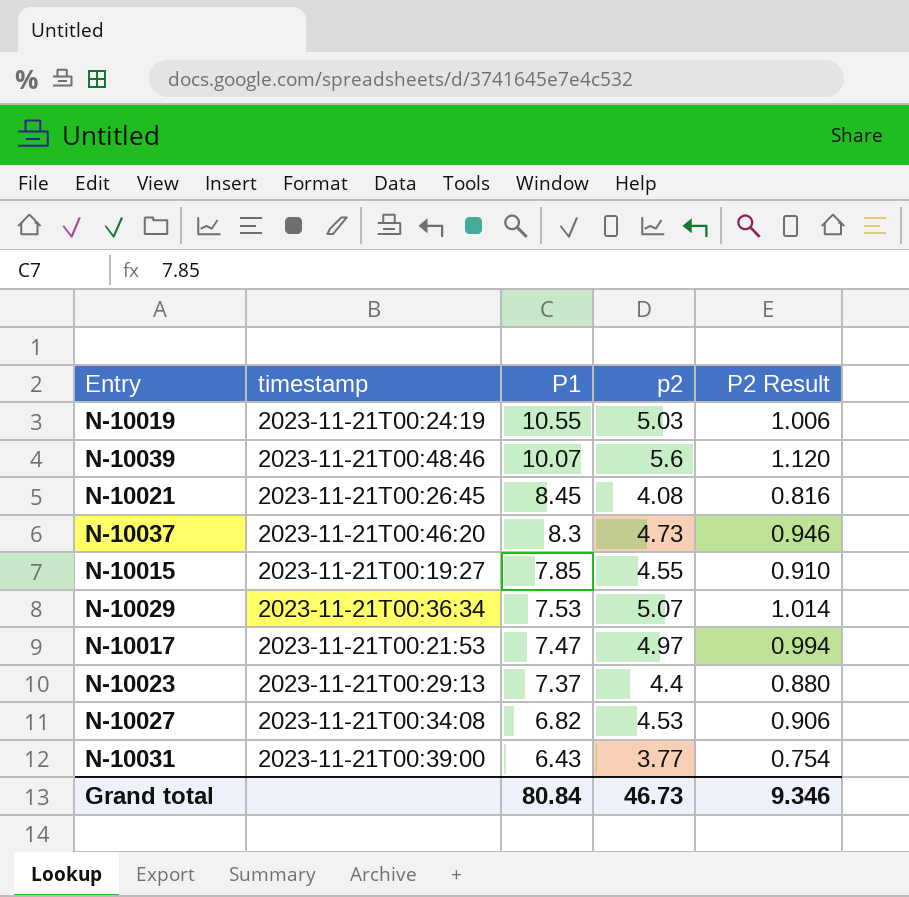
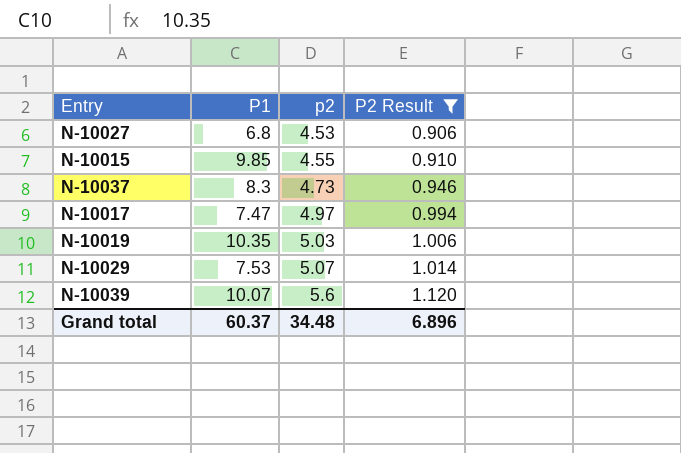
filter: none -> P2 Result >= 0.906
row order: P1 descending -> p2 ascending
column timestamp | position: 2 -> none
N-10027 | P1: 6.82 -> 6.8
N-10015 | P1: 7.85 -> 9.85
N-10019 | P1: 10.55 -> 10.35
Grand total | P1: 80.84 -> 60.37
Grand total | p2: 46.73 -> 34.48
Grand total | P2 Result: 9.346 -> 6.896

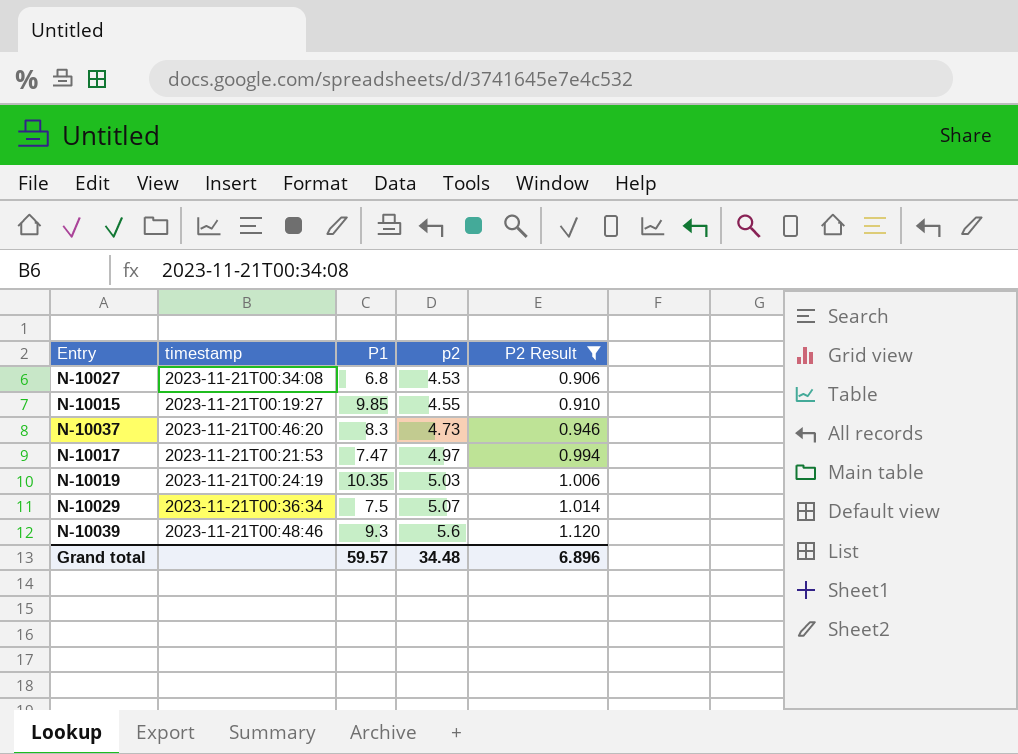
column timestamp | position: none -> 2
N-10029 | P1: 7.53 -> 7.5
N-10039 | P1: 10.07 -> 9.3
Grand total | P1: 60.37 -> 59.57

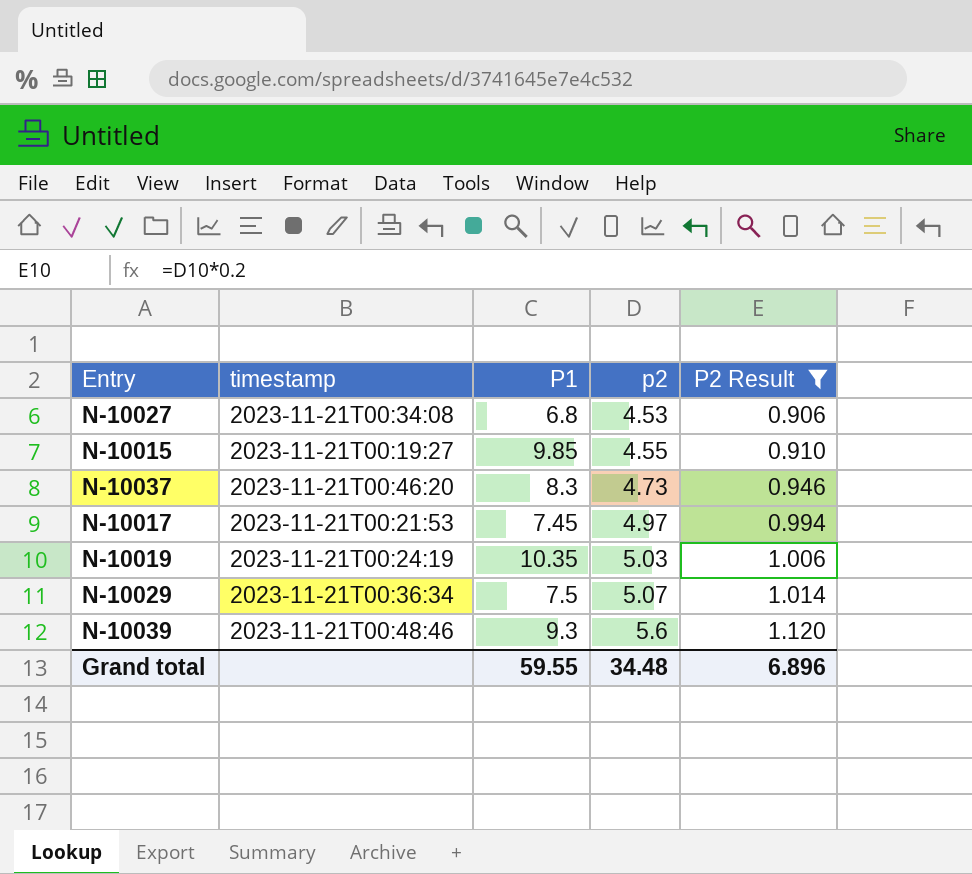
N-10017 | P1: 7.47 -> 7.45
Grand total | P1: 59.57 -> 59.55

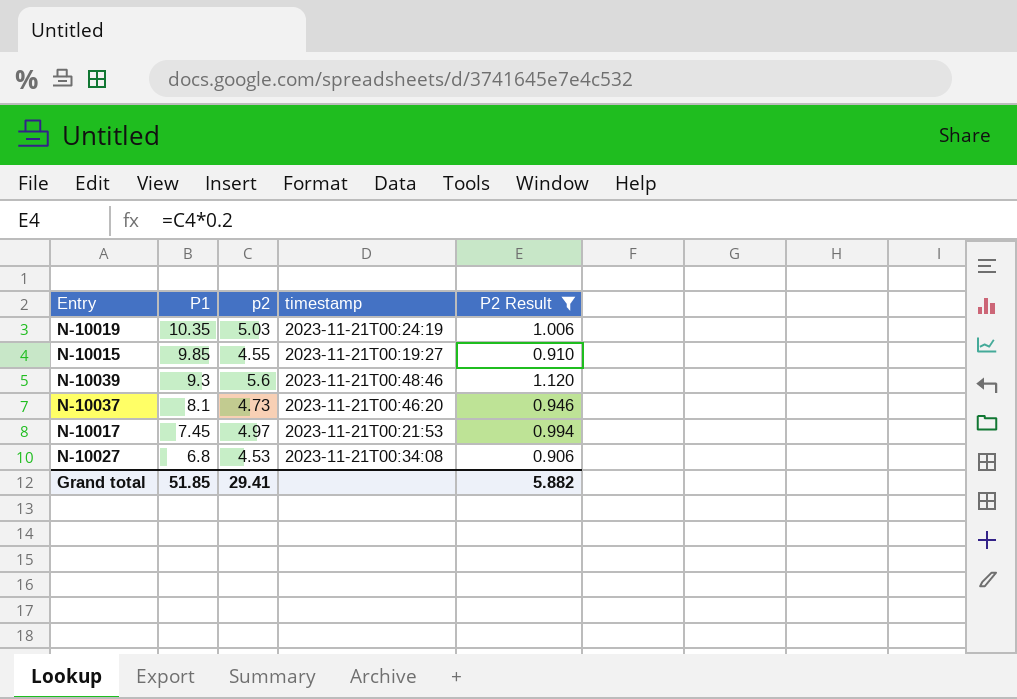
row order: p2 ascending -> P1 descending
column timestamp | position: 2 -> 4
row N-10029: 2023-11-21T00:36:34 | 7.5 | 5.07 | 1.014 -> none
N-10037 | P1: 8.3 -> 8.1
Grand total | P1: 59.55 -> 51.85
Grand total | p2: 34.48 -> 29.41
Grand total | P2 Result: 6.896 -> 5.882

